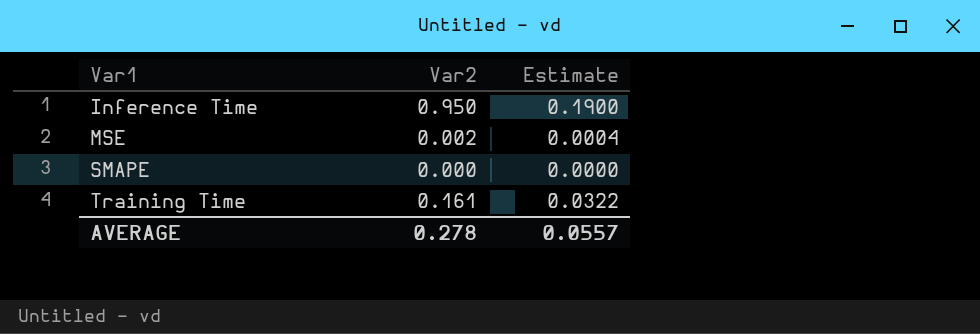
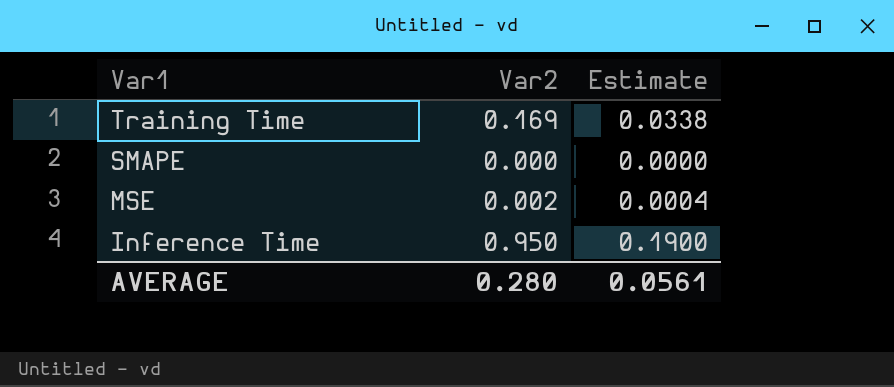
row order: Var1 ascending -> Var1 descending
Training Time | Var2: 0.161 -> 0.169
Training Time | Estimate: 0.0322 -> 0.0338
AVERAGE | Var2: 0.278 -> 0.280
AVERAGE | Estimate: 0.0557 -> 0.0561

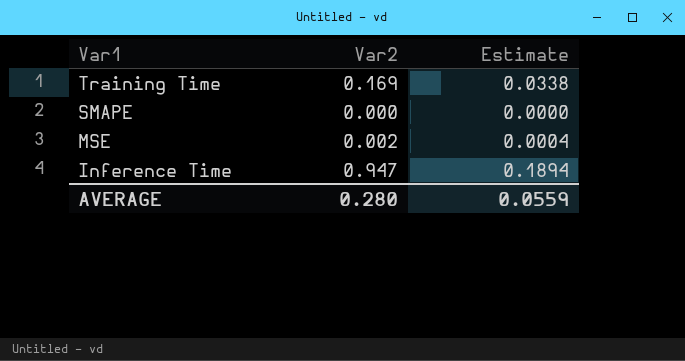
Inference Time | Var2: 0.950 -> 0.947
Inference Time | Estimate: 0.1900 -> 0.1894
AVERAGE | Estimate: 0.0561 -> 0.0559

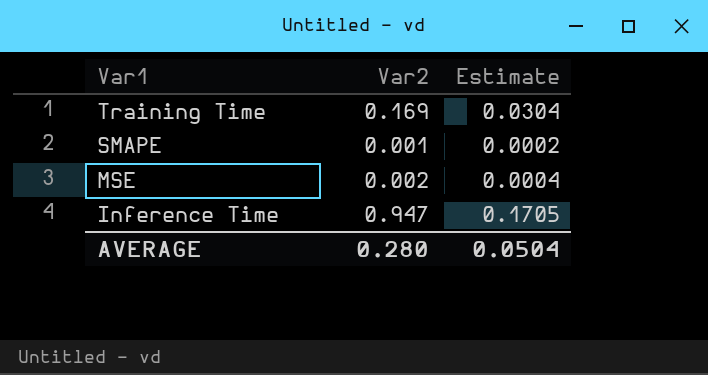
column Estimate | formula: [Var2] * 0.2 -> [Var2] * 0.18
SMAPE | Var2: 0.000 -> 0.001
AVERAGE | Estimate: 0.0559 -> 0.0504

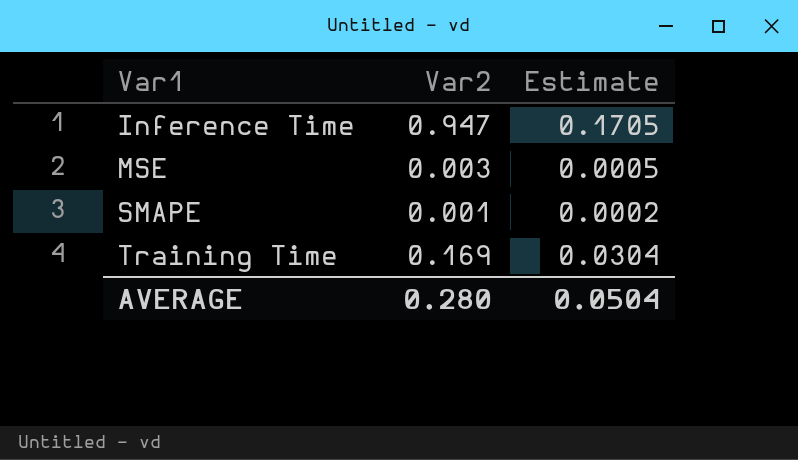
row order: Var1 descending -> Var1 ascending
MSE | Var2: 0.002 -> 0.003
MSE | Estimate: 0.0004 -> 0.0005

